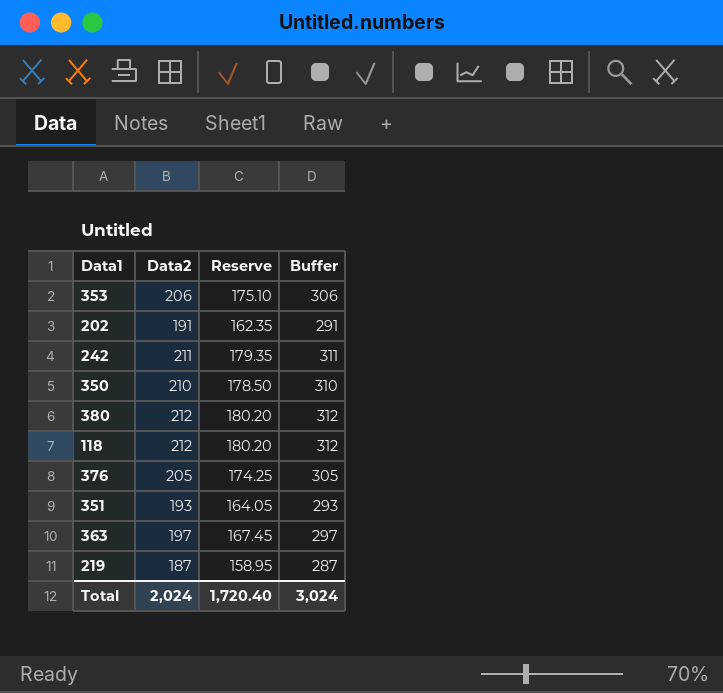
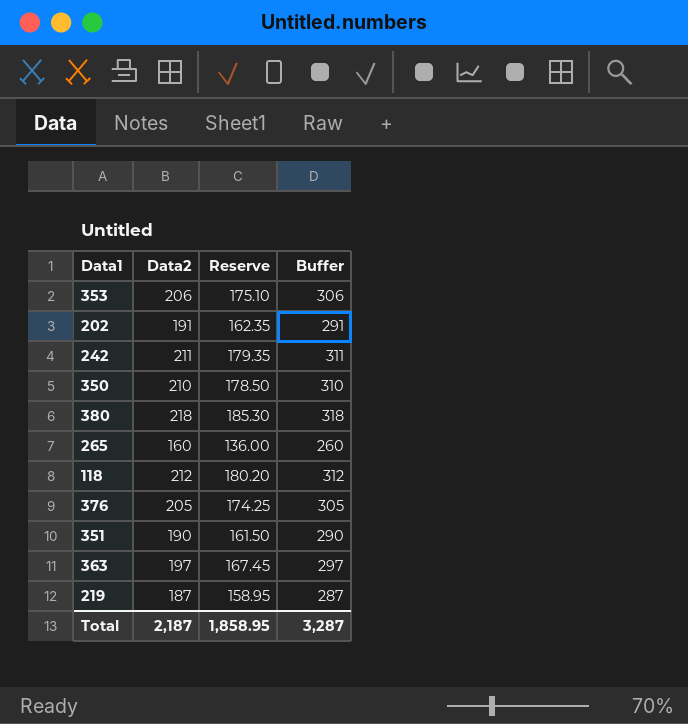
380 | Data2: 212 -> 218
380 | Reserve: 180.20 -> 185.30
380 | Buffer: 312 -> 318
row 265: none -> 160 | 136.00 | 260
351 | Data2: 193 -> 190
351 | Reserve: 164.05 -> 161.50
351 | Buffer: 293 -> 290
Total | Data2: 2,024 -> 2,187
Total | Reserve: 1,720.40 -> 1,858.95
Total | Buffer: 3,024 -> 3,287

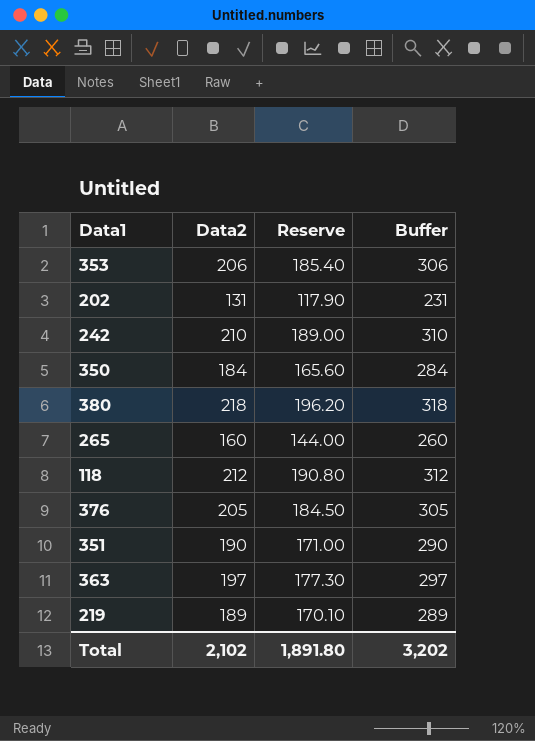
column Reserve | formula: [Data2] * 0.85 -> [Data2] * 0.9
202 | Data2: 191 -> 131
202 | Buffer: 291 -> 231
242 | Data2: 211 -> 210
242 | Buffer: 311 -> 310
350 | Data2: 210 -> 184
350 | Buffer: 310 -> 284
219 | Data2: 187 -> 189
219 | Buffer: 287 -> 289
Total | Data2: 2,187 -> 2,102
Total | Reserve: 1,858.95 -> 1,891.80
Total | Buffer: 3,287 -> 3,202

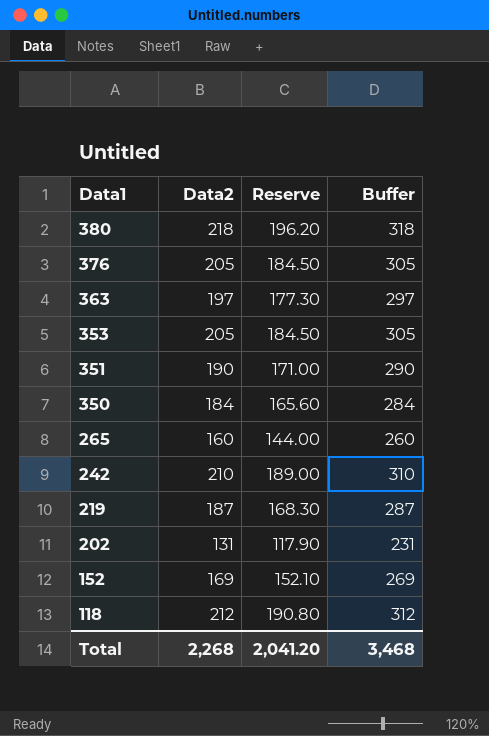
row order: none -> Data1 descending
353 | Data2: 206 -> 205
353 | Reserve: 185.40 -> 184.50
353 | Buffer: 306 -> 305
219 | Data2: 189 -> 187
219 | Reserve: 170.10 -> 168.30
219 | Buffer: 289 -> 287
row 152: none -> 169 | 152.10 | 269
Total | Data2: 2,102 -> 2,268
Total | Reserve: 1,891.80 -> 2,041.20
Total | Buffer: 3,202 -> 3,468

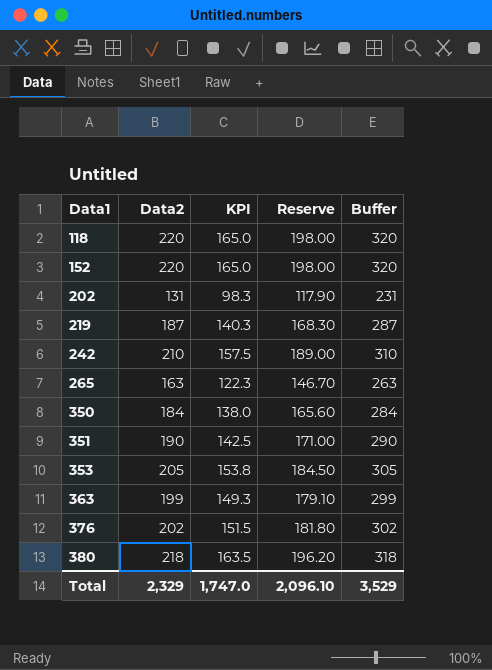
row order: Data1 descending -> Data1 ascending
column KPI | formula: none -> [Data2] * 0.75
118 | Data2: 212 -> 220
118 | Reserve: 190.80 -> 198.00
118 | Buffer: 312 -> 320
152 | Data2: 169 -> 220
152 | Reserve: 152.10 -> 198.00
152 | Buffer: 269 -> 320
265 | Data2: 160 -> 163
265 | Reserve: 144.00 -> 146.70
265 | Buffer: 260 -> 263
363 | Data2: 197 -> 199
363 | Reserve: 177.30 -> 179.10
363 | Buffer: 297 -> 299
376 | Data2: 205 -> 202
376 | Reserve: 184.50 -> 181.80
376 | Buffer: 305 -> 302
Total | Data2: 2,268 -> 2,329
Total | Reserve: 2,041.20 -> 2,096.10
Total | Buffer: 3,468 -> 3,529

